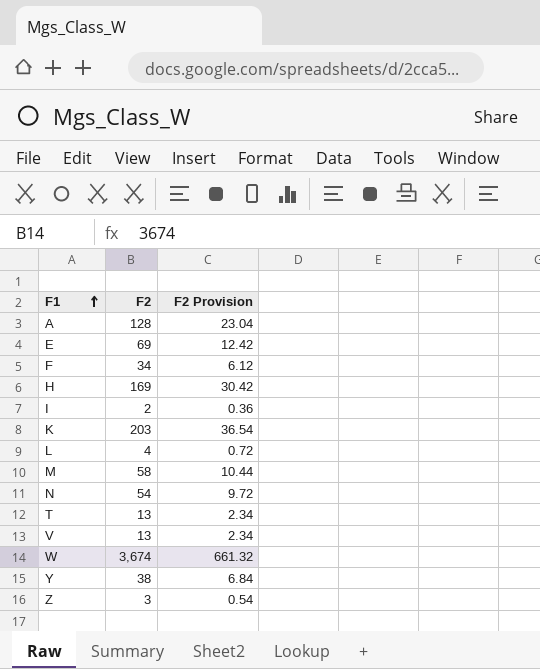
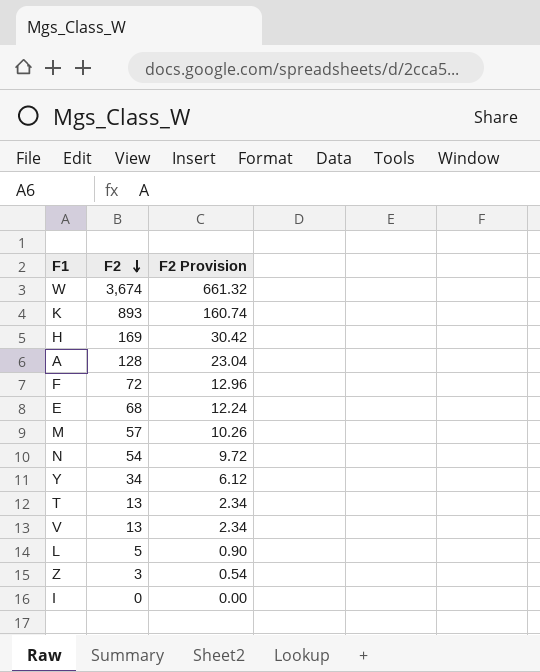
row order: F1 ascending -> F2 descending
K | F2: 203 -> 893
K | F2 Provision: 36.54 -> 160.74
F | F2: 34 -> 72
F | F2 Provision: 6.12 -> 12.96
E | F2: 69 -> 68
E | F2 Provision: 12.42 -> 12.24
M | F2: 58 -> 57
M | F2 Provision: 10.44 -> 10.26
Y | F2: 38 -> 34
Y | F2 Provision: 6.84 -> 6.12
L | F2: 4 -> 5
L | F2 Provision: 0.72 -> 0.90
I | F2: 2 -> 0
I | F2 Provision: 0.36 -> 0.00

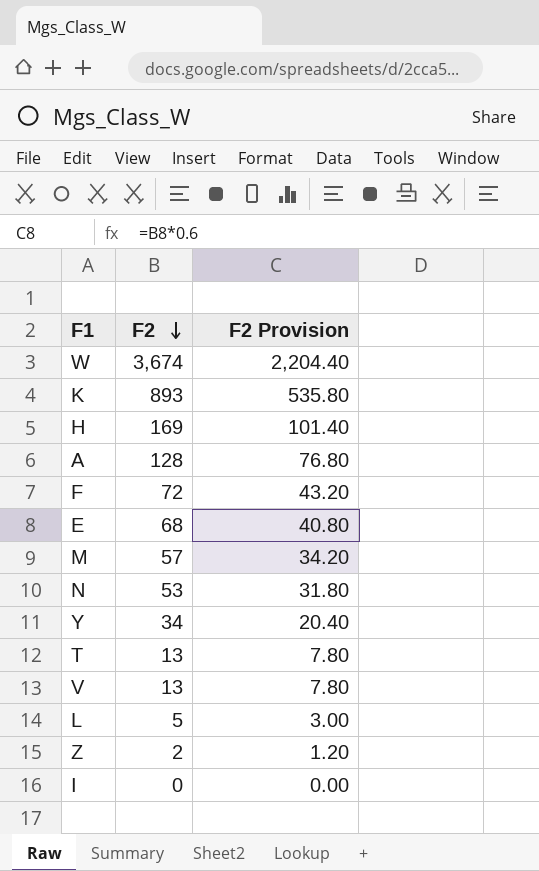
column F2 Provision | formula: [F2] * 0.18 -> [F2] * 0.6
N | F2: 54 -> 53
Z | F2: 3 -> 2

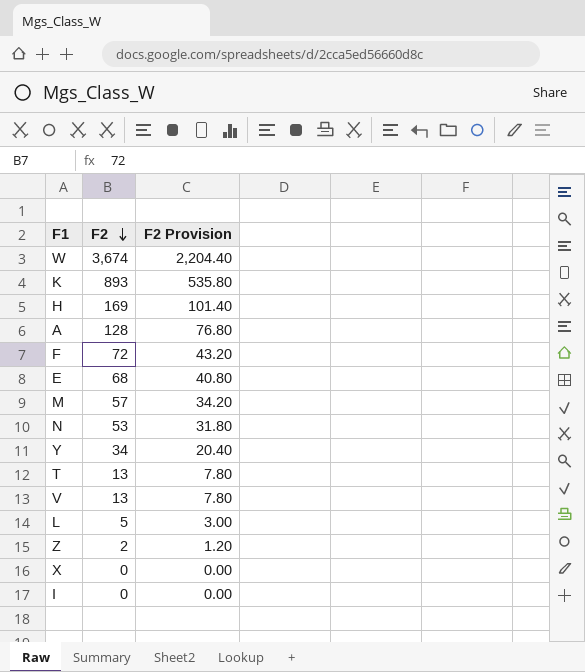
row X: none -> 0 | 0.00

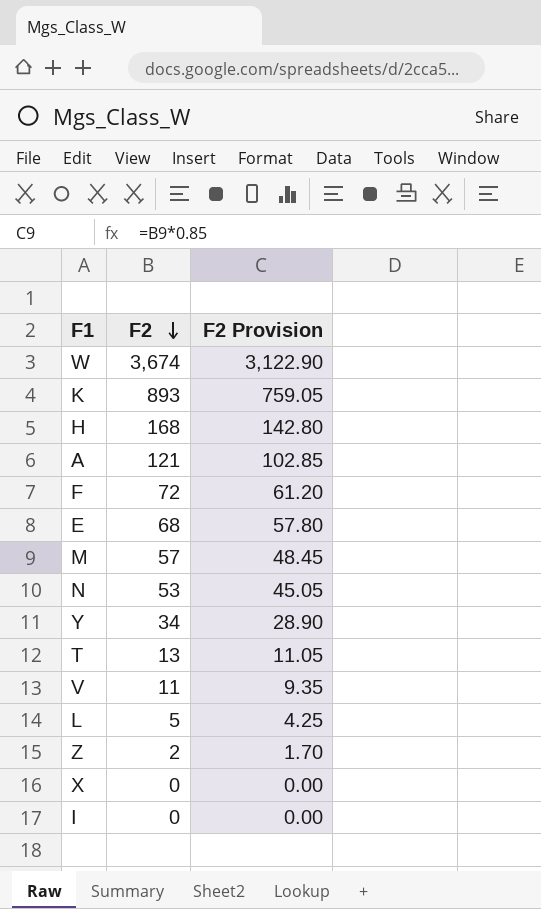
column F2 Provision | formula: [F2] * 0.6 -> [F2] * 0.85
H | F2: 169 -> 168
A | F2: 128 -> 121
V | F2: 13 -> 11

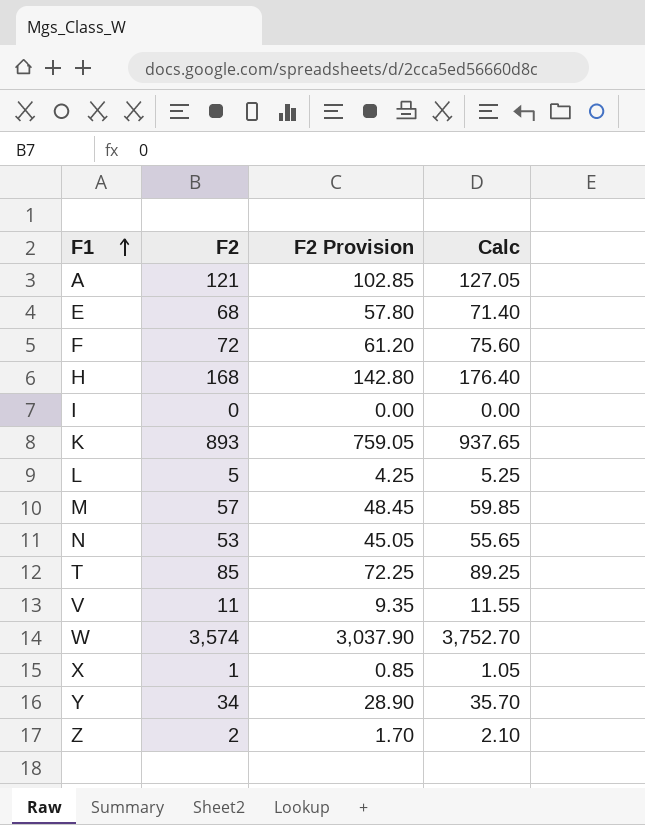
row order: F2 descending -> F1 ascending
column Calc | formula: none -> [F2] * 1.05
T | F2: 13 -> 85
T | F2 Provision: 11.05 -> 72.25
W | F2: 3,674 -> 3,574
W | F2 Provision: 3,122.90 -> 3,037.90
X | F2: 0 -> 1
X | F2 Provision: 0.00 -> 0.85

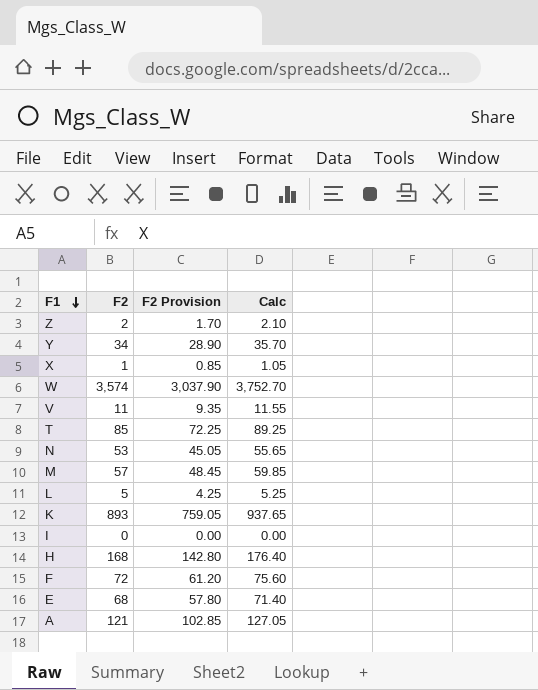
row order: F1 ascending -> F1 descending

